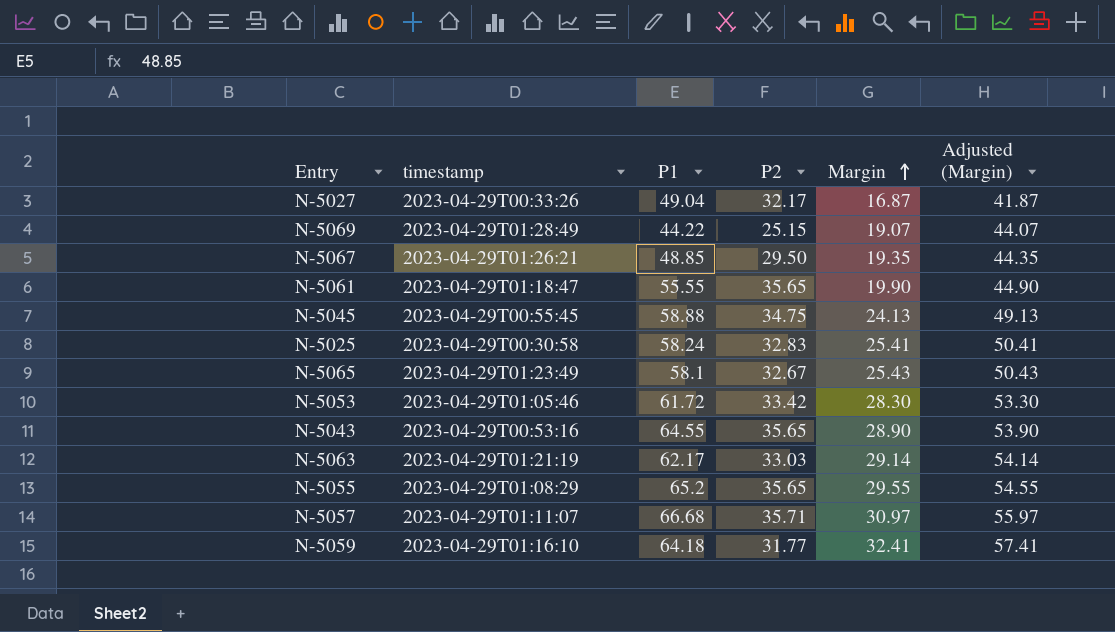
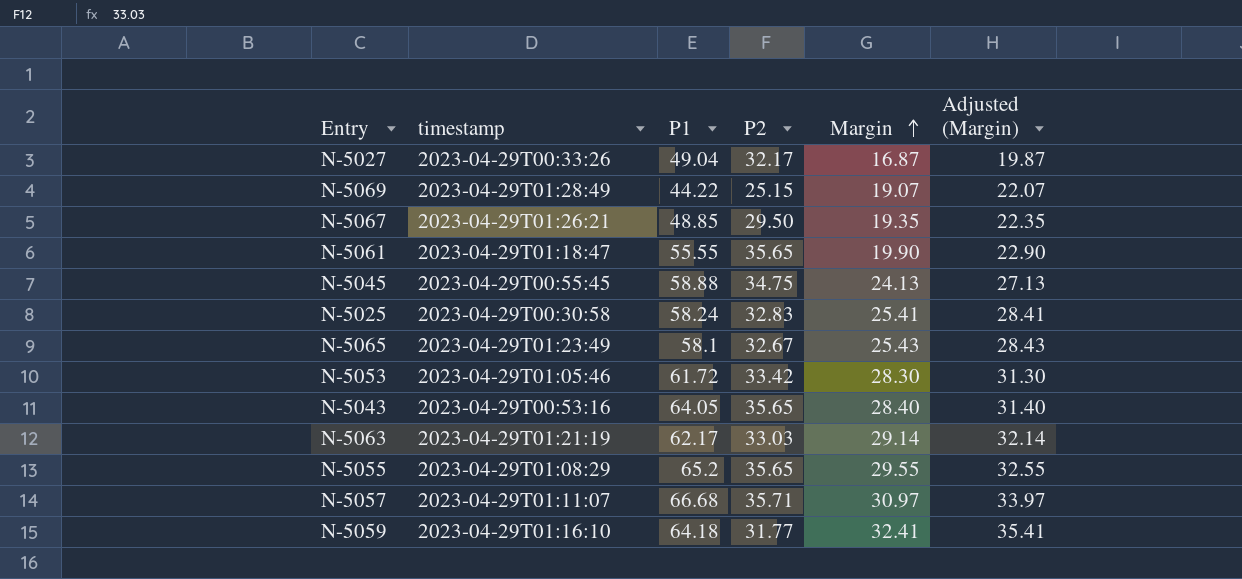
column Adjusted (Margin) | formula: [Margin] + 25 -> [Margin] + 3
N-5043 | P1: 64.55 -> 64.05
N-5043 | Margin: 28.90 -> 28.40

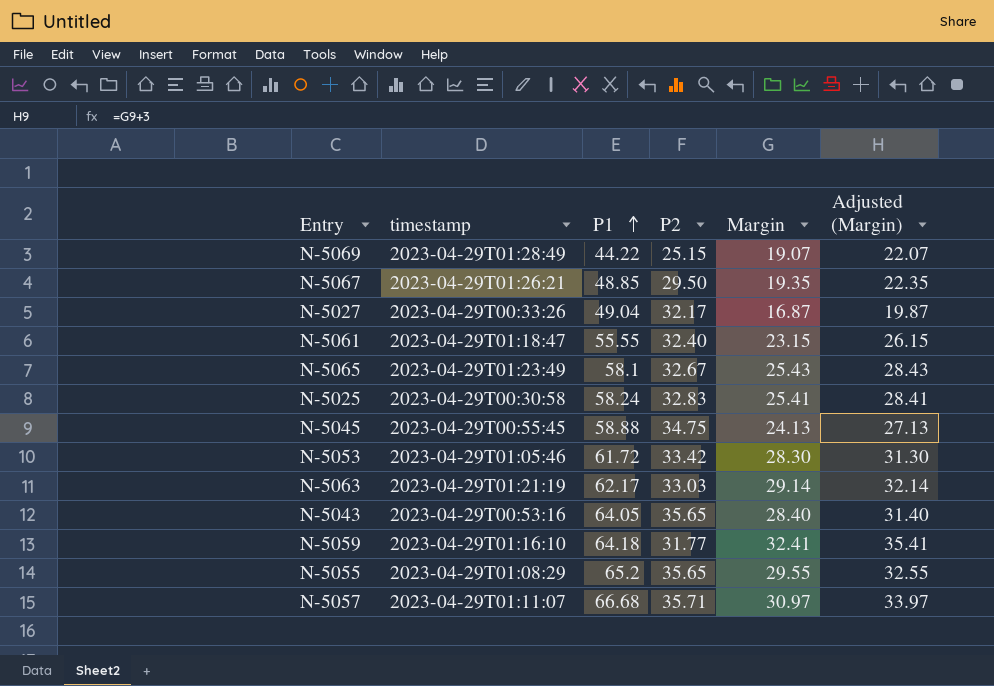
row order: Margin ascending -> P1 ascending
N-5061 | P2: 35.65 -> 32.40
N-5061 | Margin: 19.90 -> 23.15
N-5061 | Adjusted (Margin): 22.90 -> 26.15

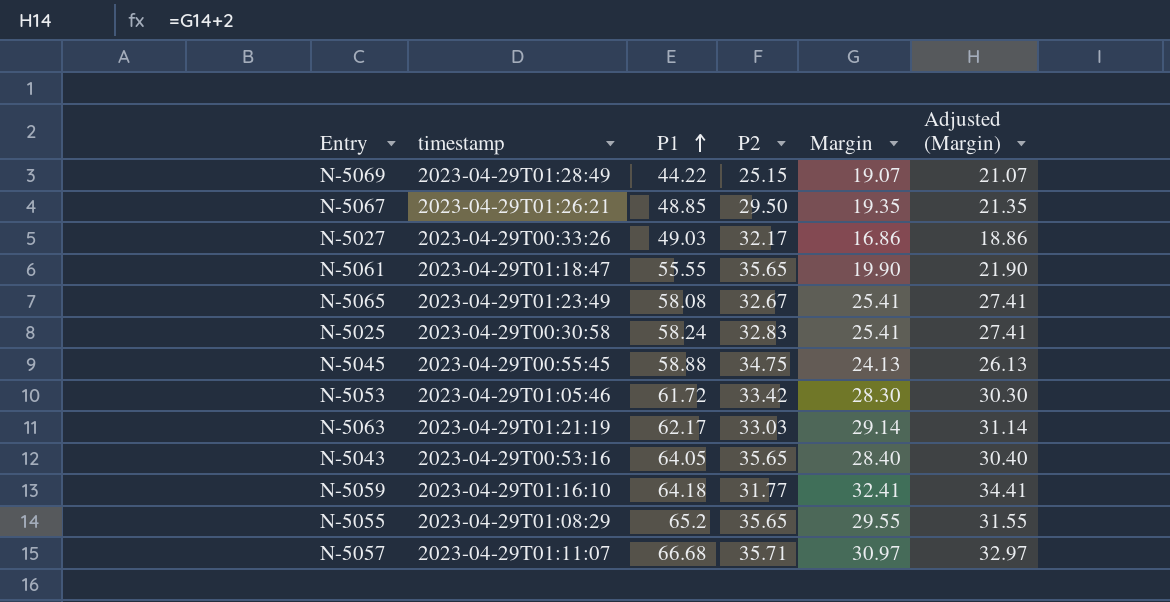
column Adjusted (Margin) | formula: [Margin] + 3 -> [Margin] + 2
N-5027 | P1: 49.04 -> 49.03
N-5027 | Margin: 16.87 -> 16.86
N-5061 | P2: 32.40 -> 35.65
N-5061 | Margin: 23.15 -> 19.90
N-5065 | P1: 58.1 -> 58.08
N-5065 | Margin: 25.43 -> 25.41

